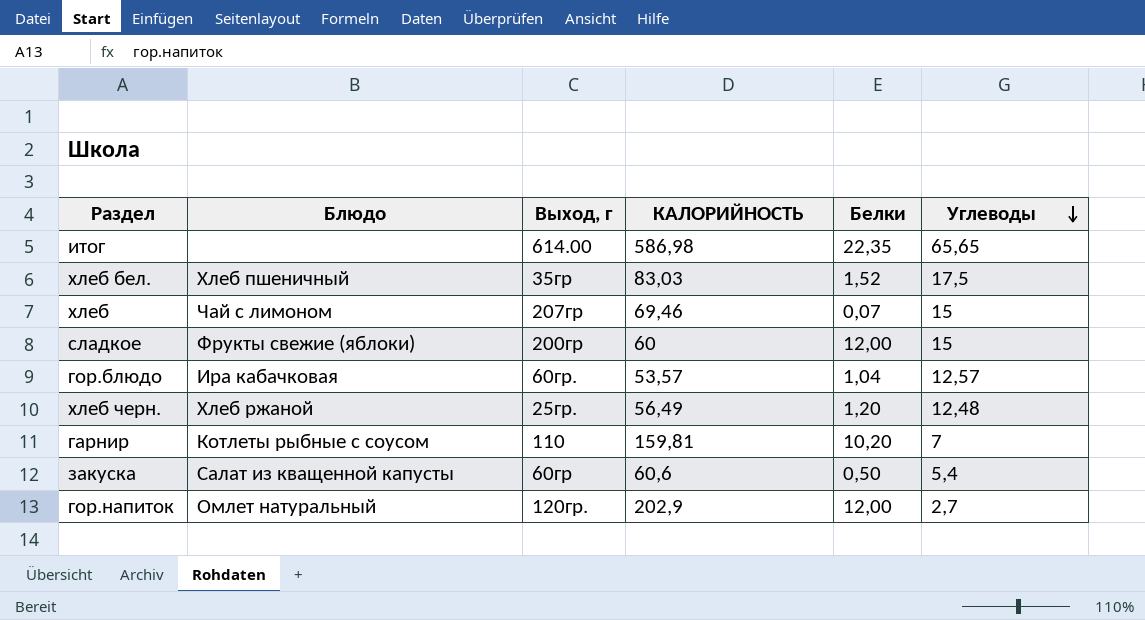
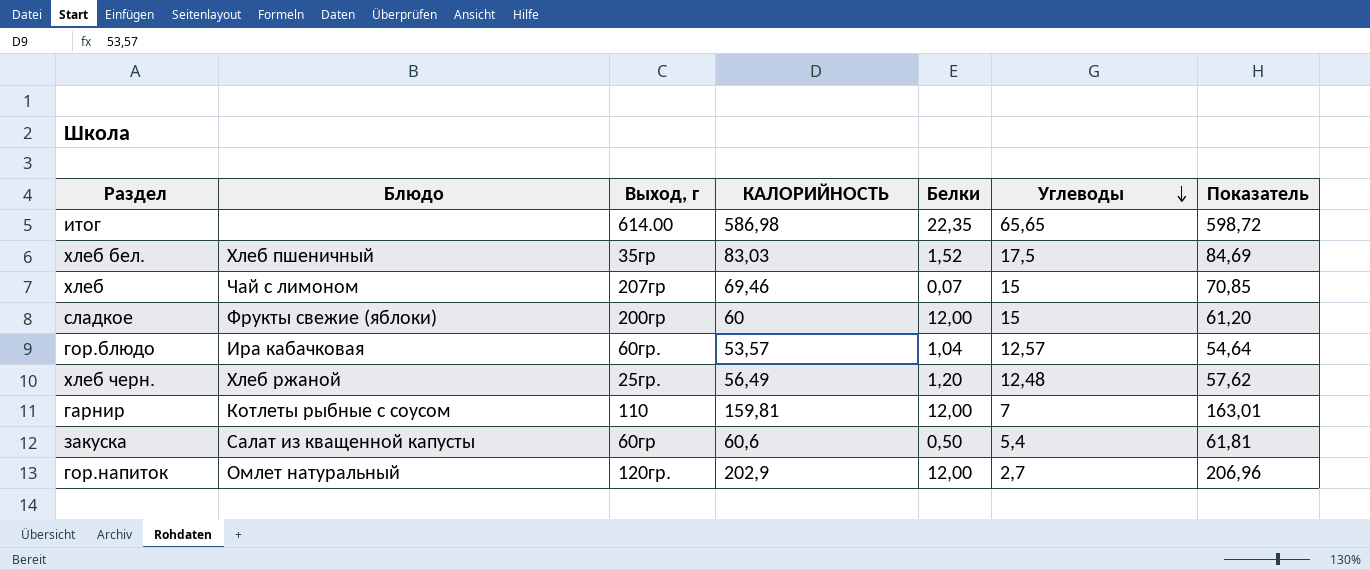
column Показатель | formula: none -> [КАЛОРИЙНОСТЬ] * 1,02
гарнир | Белки: 10,20 -> 12,00

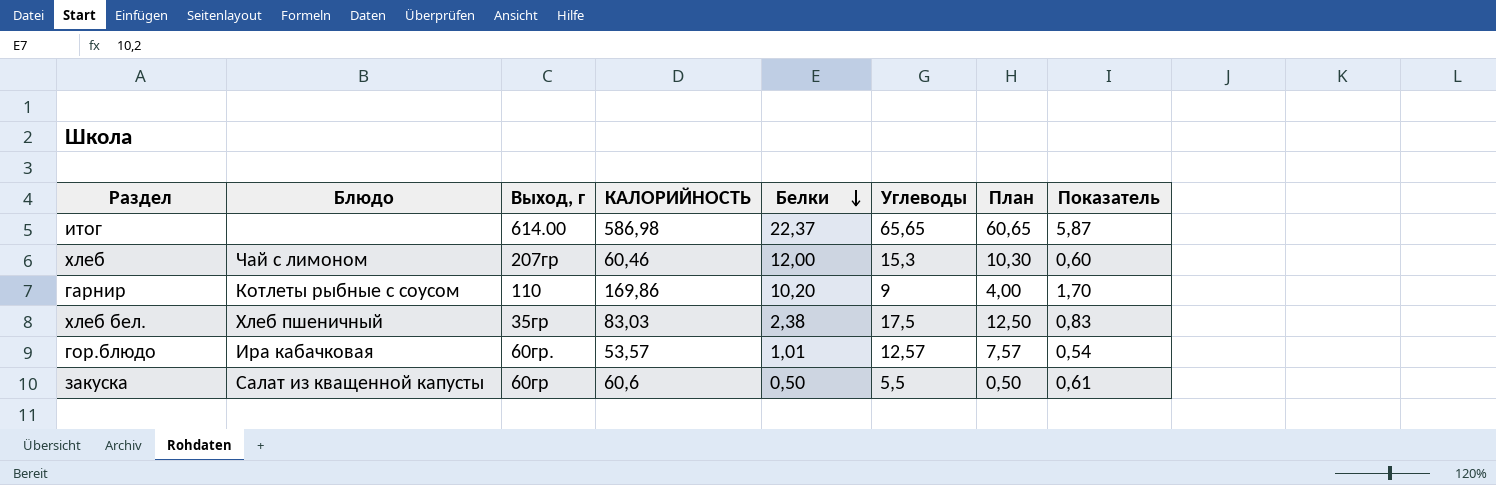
row order: Углеводы descending -> Белки descending
column План | formula: none -> [Углеводы] - 5
column Показатель | formula: [КАЛОРИЙНОСТЬ] * 1,02 -> [КАЛОРИЙНОСТЬ] * 0,01
row сладкое: Фрукты свежие (яблоки) | 200гр | 60 | 12,00 | 15 | 61,20 -> none
row хлеб черн.: Хлеб ржаной | 25гр. | 56,49 | 1,20 | 12,48 | 57,62 -> none
row гор.напиток: Омлет натуральный | 120гр. | 202,9 | 12,00 | 2,7 | 206,96 -> none
итог | Белки: 22,35 -> 22,37
хлеб | КАЛОРИЙНОСТЬ: 69,46 -> 60,46
хлеб | Белки: 0,07 -> 12,00
хлеб | Углеводы: 15 -> 15,3
гарнир | КАЛОРИЙНОСТЬ: 159,81 -> 169,86
гарнир | Белки: 12,00 -> 10,20
гарнир | Углеводы: 7 -> 9
хлеб бел. | Белки: 1,52 -> 2,38
гор.блюдо | Белки: 1,04 -> 1,01
закуска | Углеводы: 5,4 -> 5,5

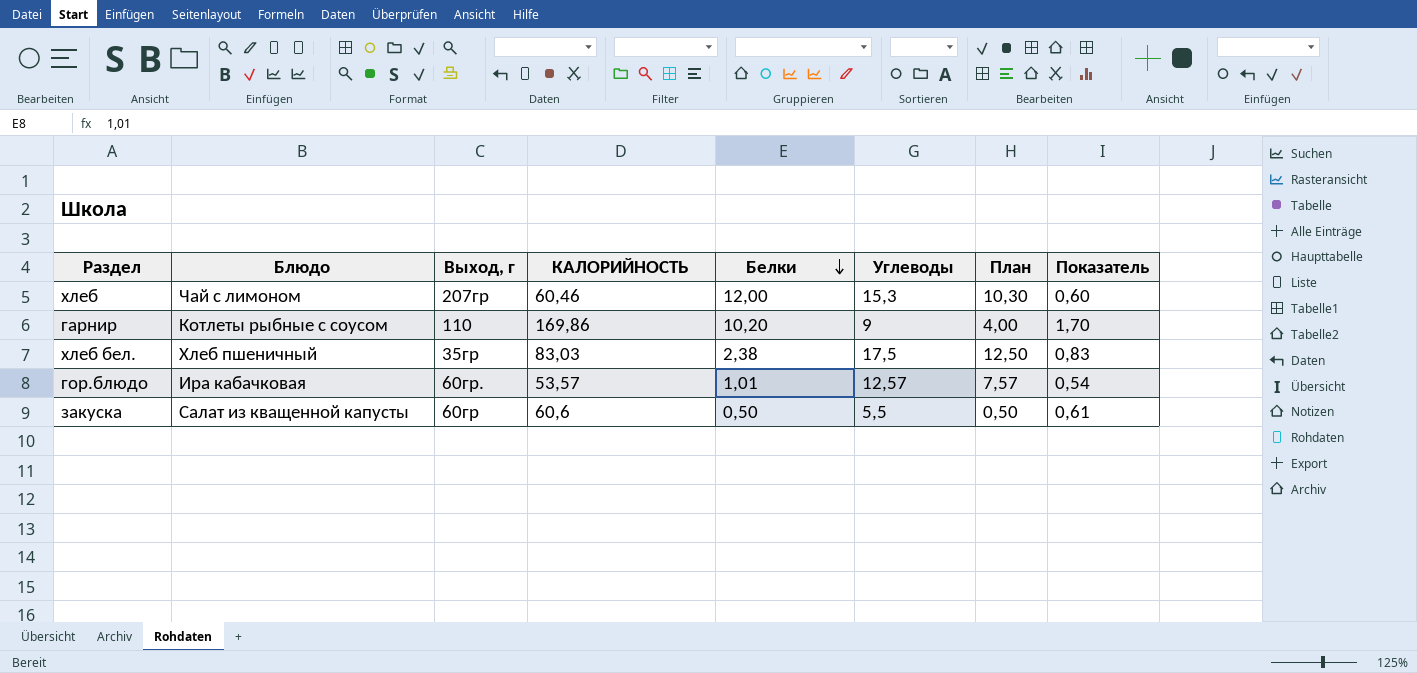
row итог: none | 614.00 | 586,98 | 22,37 | 65,65 | 60,65 | 5,87 -> none

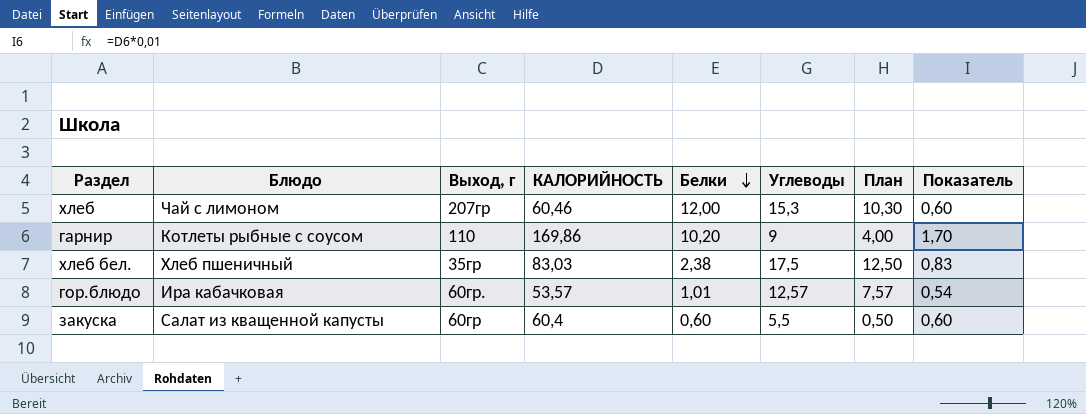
закуска | КАЛОРИЙНОСТЬ: 60,6 -> 60,4
закуска | Белки: 0,50 -> 0,60
закуска | Показатель: 0,61 -> 0,60

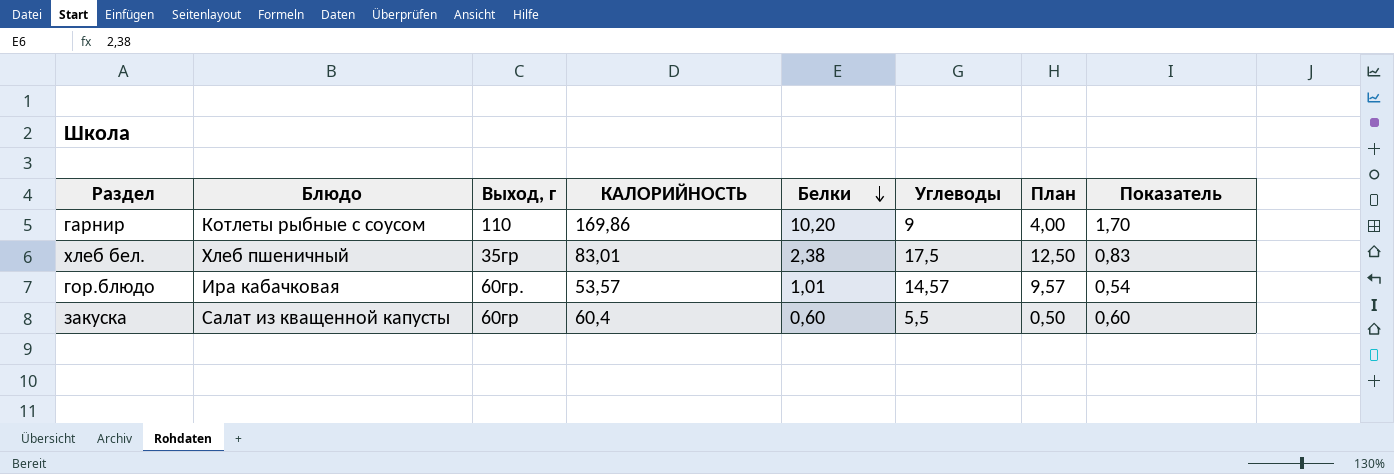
row хлеб: Чай с лимоном | 207гр | 60,46 | 12,00 | 15,3 | 10,30 | 0,60 -> none
хлеб бел. | КАЛОРИЙНОСТЬ: 83,03 -> 83,01
гор.блюдо | Углеводы: 12,57 -> 14,57
гор.блюдо | План: 7,57 -> 9,57

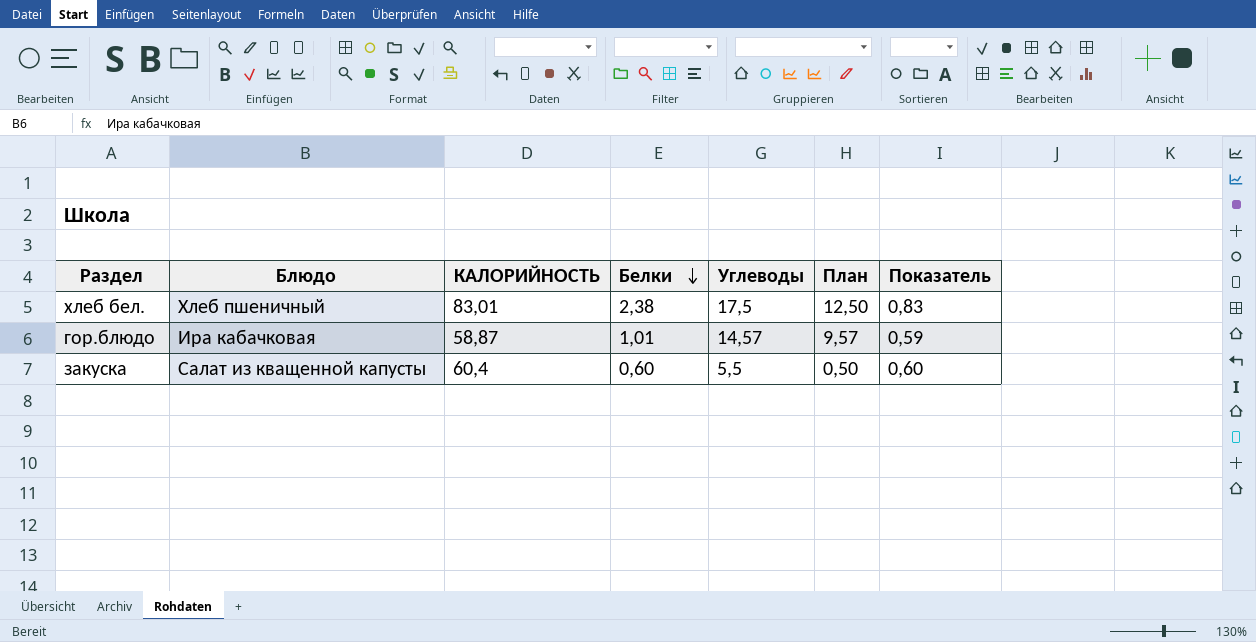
column Выход, г | position: 3 -> none
row гарнир: Котлеты рыбные с соусом | 110 | 169,86 | 10,20 | 9 | 4,00 | 1,70 -> none
гор.блюдо | КАЛОРИЙНОСТЬ: 53,57 -> 58,87
гор.блюдо | Показатель: 0,54 -> 0,59

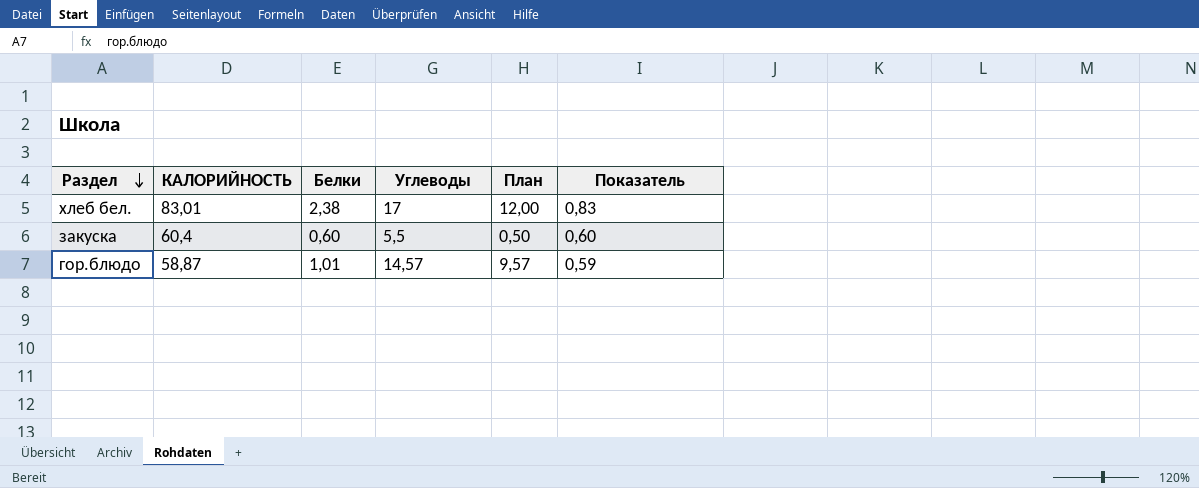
row order: Белки descending -> Раздел descending
column Блюдо | position: 2 -> none
хлеб бел. | Углеводы: 17,5 -> 17
хлеб бел. | План: 12,50 -> 12,00

